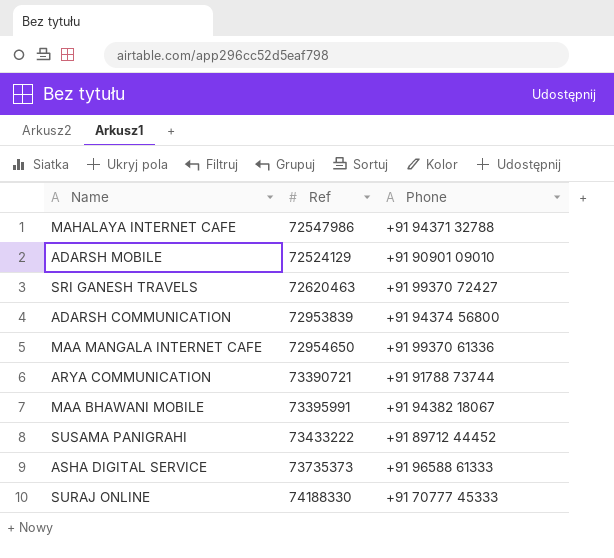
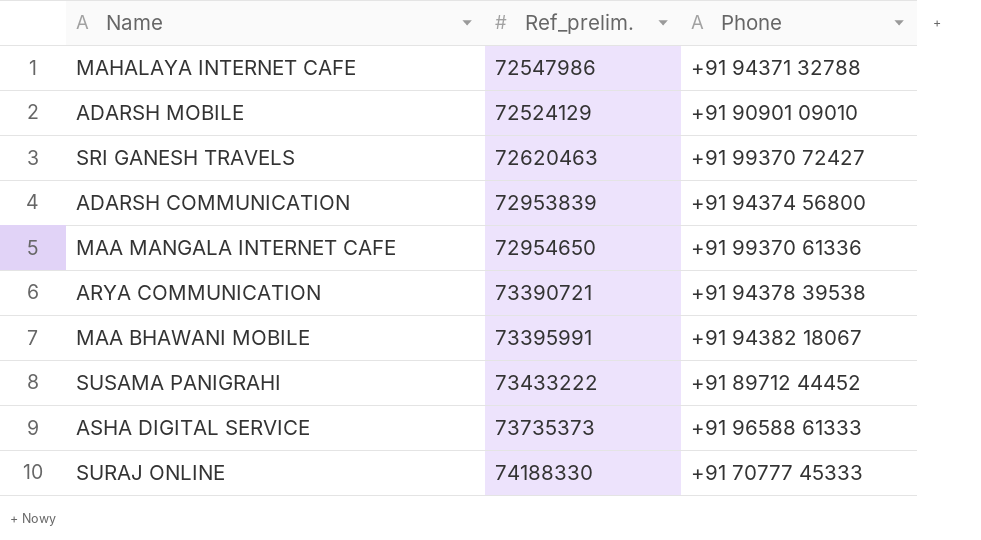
column name: Ref -> Ref_prelim.
ARYA COMMUNICATION | Phone: +91 91788 73744 -> +91 94378 39538

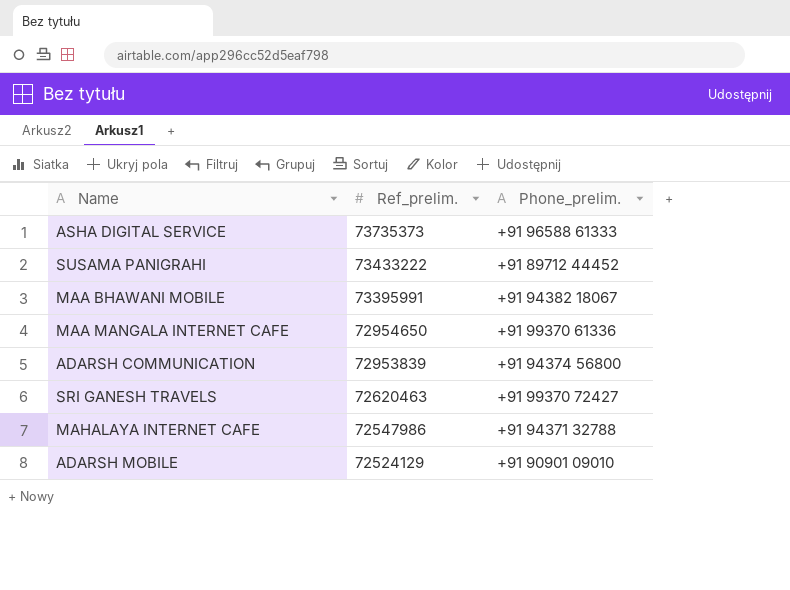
row order: none -> Ref_prelim. descending
column name: Phone -> Phone_prelim.
row ARYA COMMUNICATION: 73390721 | +91 94378 39538 -> none
row SURAJ ONLINE: 74188330 | +91 70777 45333 -> none

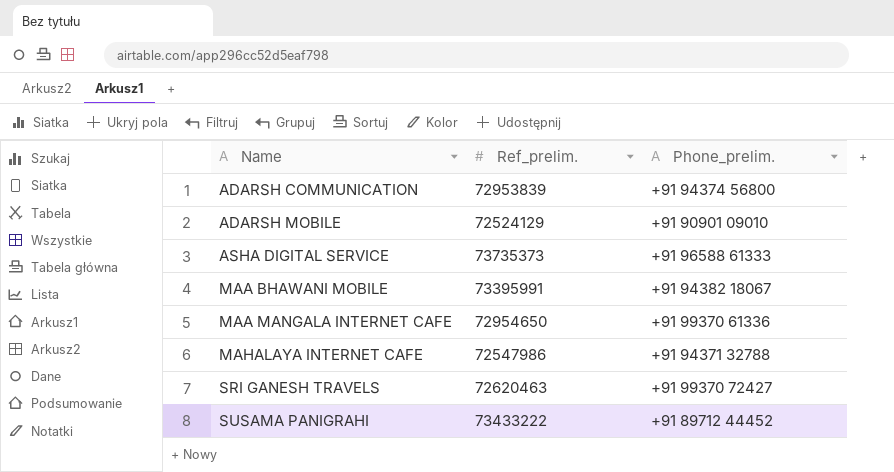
row order: Ref_prelim. descending -> Name ascending

